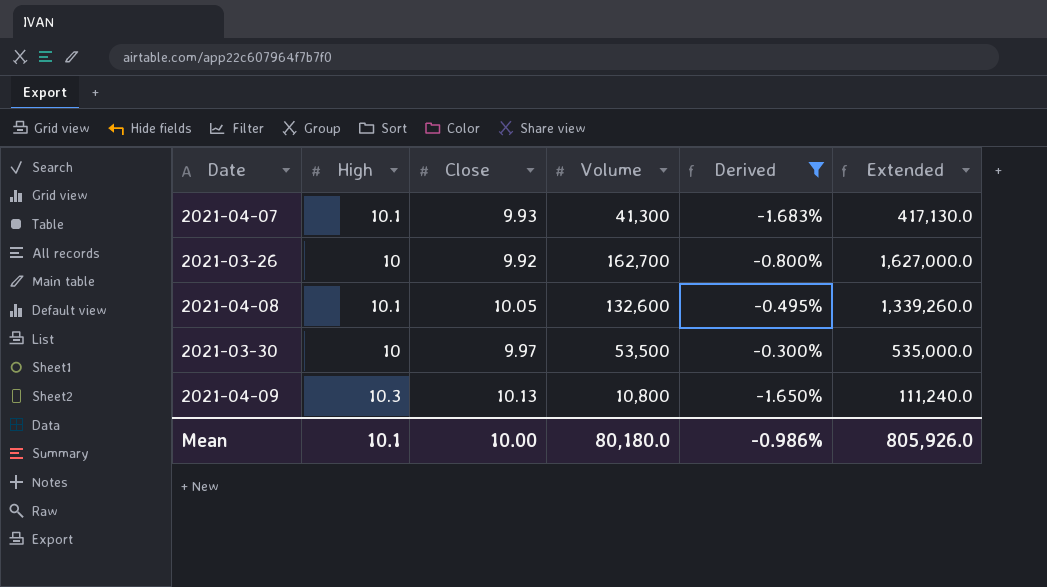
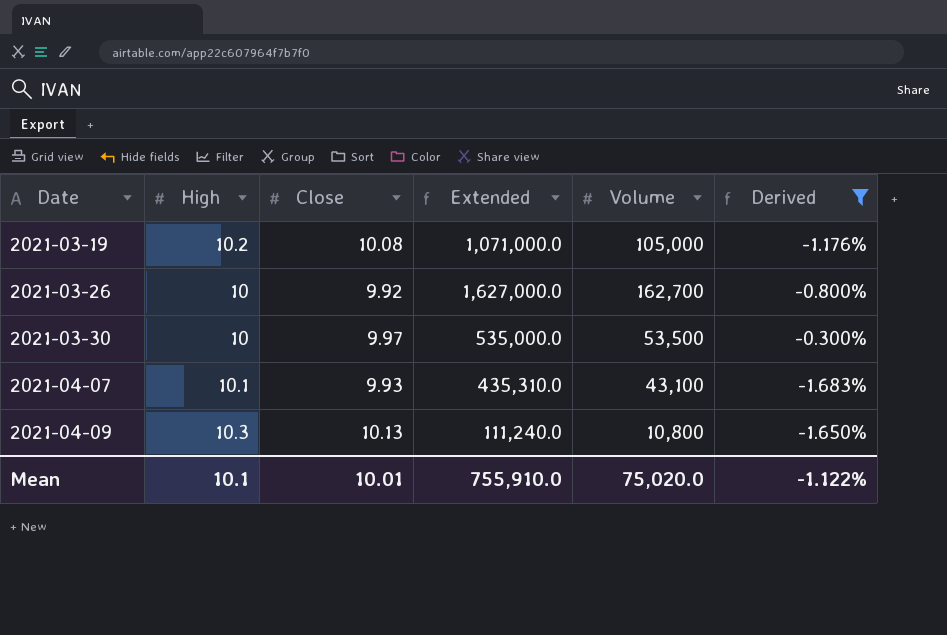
row order: none -> Date ascending
column Extended | position: 6 -> 4
row 2021-04-08: 10.1 | 10.05 | 132,600 | -0.495% | 1,339,260.0 -> none
row 2021-03-19: none -> 10.2 | 10.08 | 1,071,000.0 | 105,000 | -1.176%
2021-04-07 | Extended: 417,130.0 -> 435,310.0
2021-04-07 | Volume: 41,300 -> 43,100
Mean | Close: 10.00 -> 10.01
Mean | Extended: 805,926.0 -> 755,910.0
Mean | Volume: 80,180.0 -> 75,020.0
Mean | Derived: -0.986% -> -1.122%

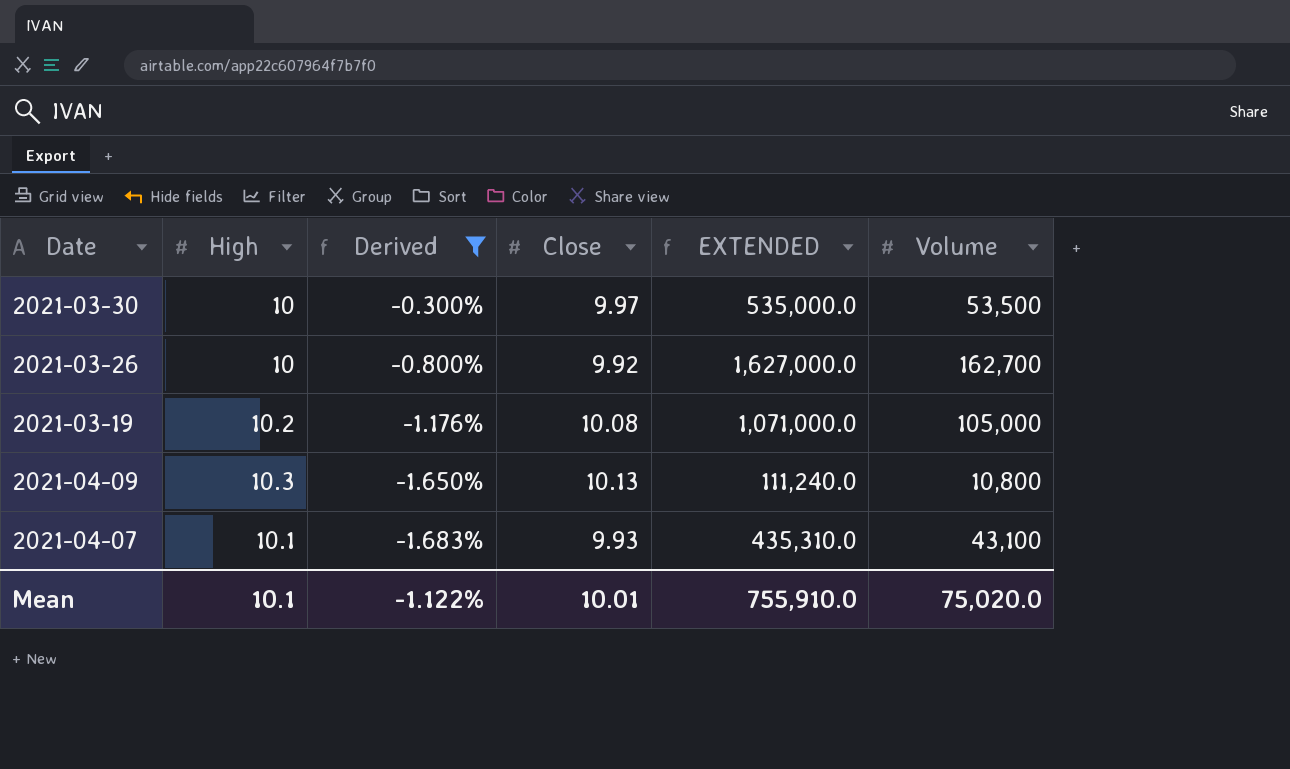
row order: Date ascending -> Derived descending
column Derived | position: 6 -> 3
column name: Extended -> EXTENDED

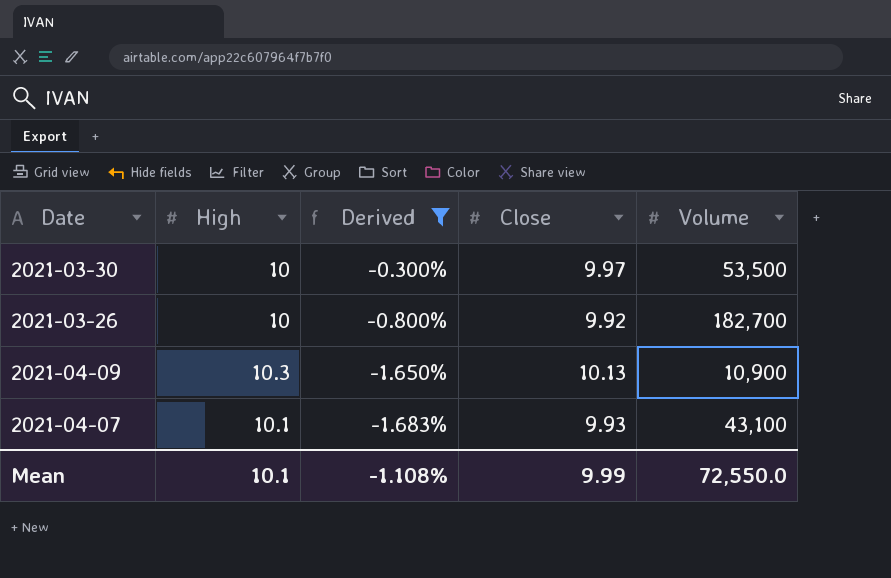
column EXTENDED | formula: [High] * [Volume] -> none
row 2021-03-19: 10.2 | -1.176% | 10.08 | 1,071,000.0 | 105,000 -> none
2021-03-26 | Volume: 162,700 -> 182,700
2021-04-09 | Volume: 10,800 -> 10,900
Mean | Derived: -1.122% -> -1.108%
Mean | Close: 10.01 -> 9.99
Mean | Volume: 75,020.0 -> 72,550.0

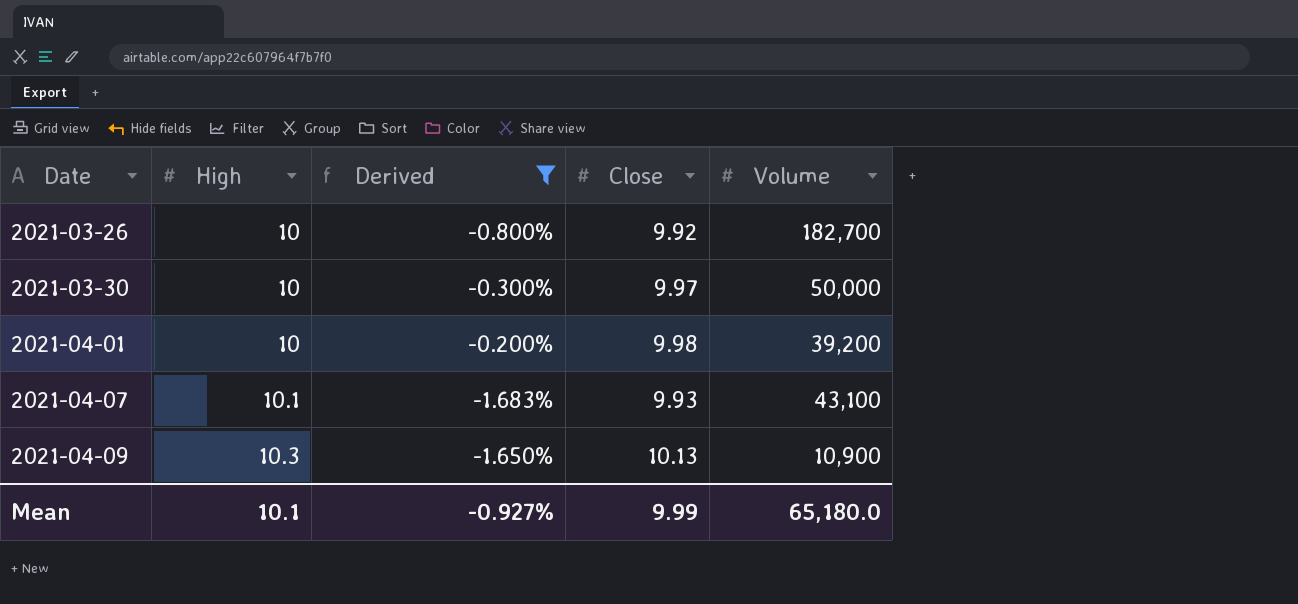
row order: Derived descending -> Date ascending
2021-03-30 | Volume: 53,500 -> 50,000
row 2021-04-01: none -> 10 | -0.200% | 9.98 | 39,200
Mean | Derived: -1.108% -> -0.927%
Mean | Volume: 72,550.0 -> 65,180.0

